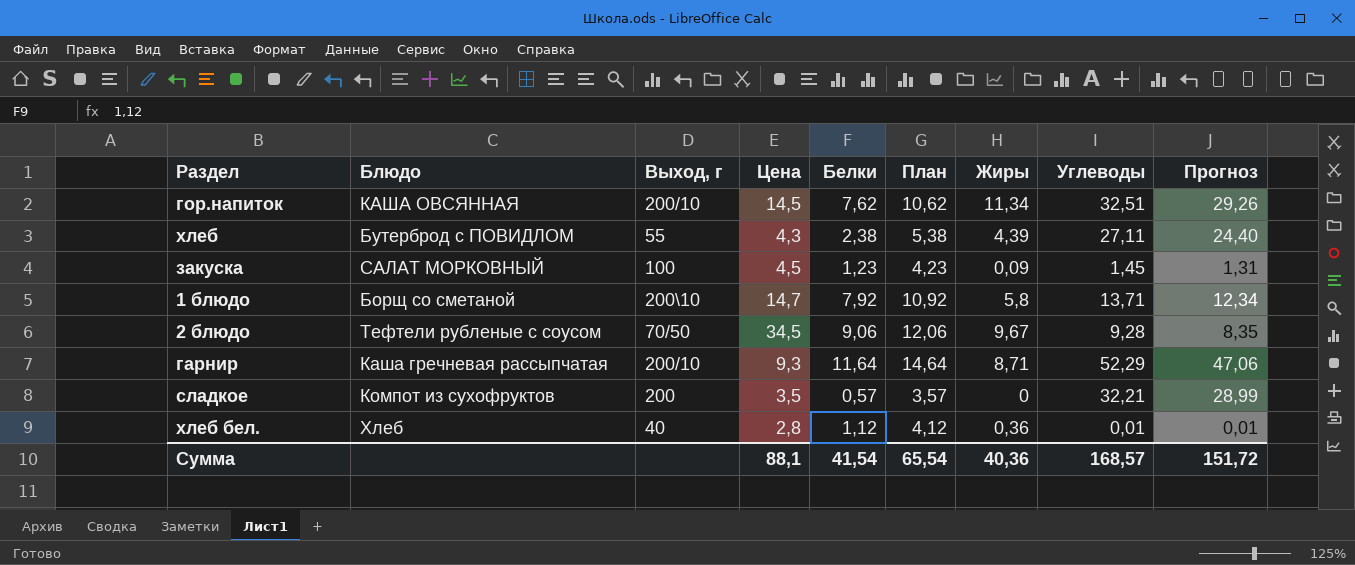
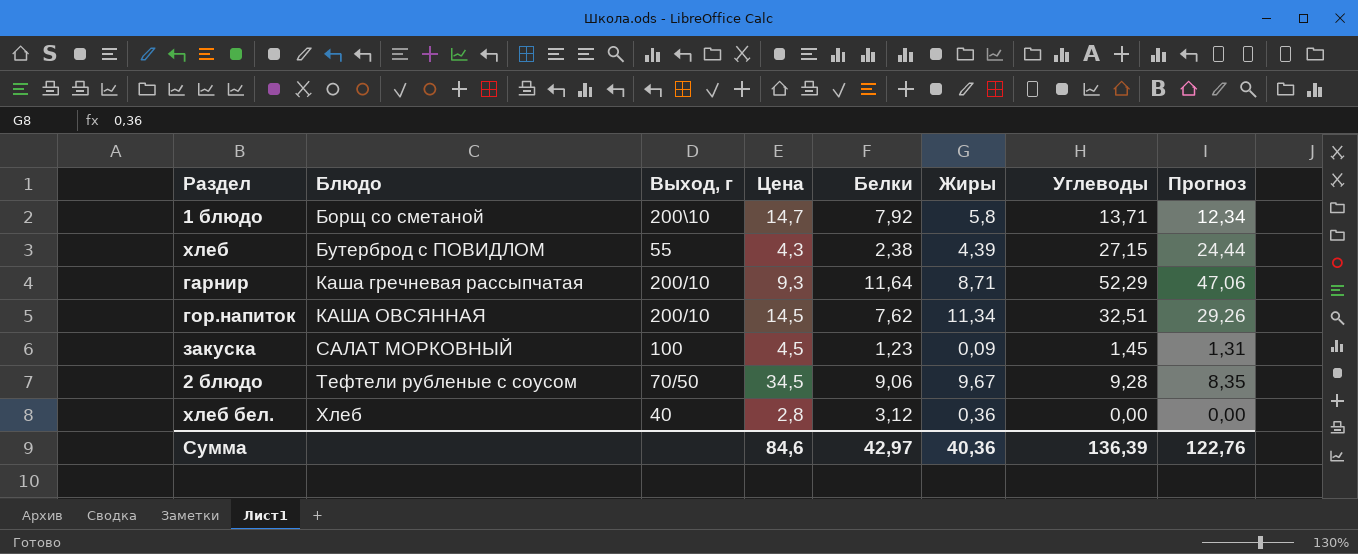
row order: none -> Блюдо ascending
column План | formula: [Белки] + 3 -> none
row сладкое: Компот из сухофруктов | 200 | 3,5 | 0,57 | 3,57 | 0 | 32,21 | 28,99 -> none
хлеб | Углеводы: 27,11 -> 27,15
хлеб | Прогноз: 24,40 -> 24,44
хлеб бел. | Белки: 1,12 -> 3,12
хлеб бел. | Углеводы: 0,01 -> 0,00
хлеб бел. | Прогноз: 0,01 -> 0,00
Сумма | Цена: 88,1 -> 84,6
Сумма | Белки: 41,54 -> 42,97
Сумма | Углеводы: 168,57 -> 136,39
Сумма | Прогноз: 151,72 -> 122,76

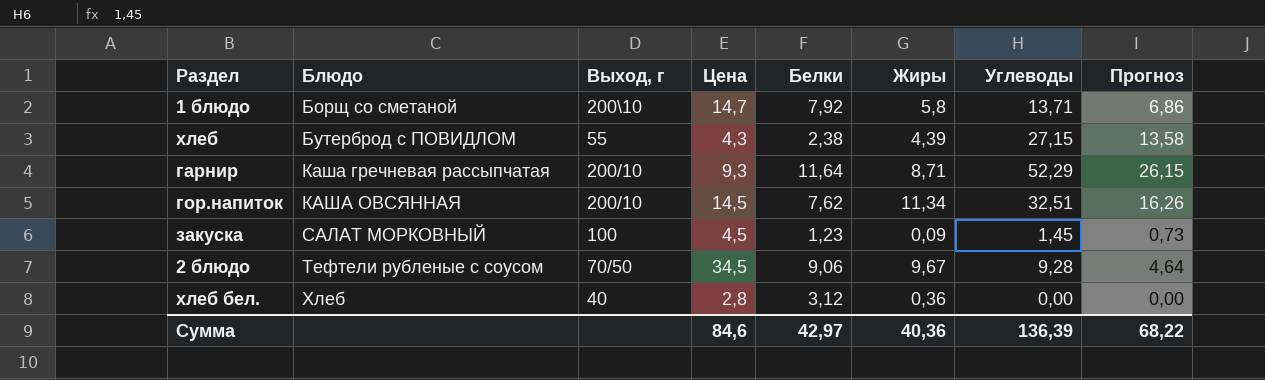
column Прогноз | formula: [Углеводы] * 0,9 -> [Углеводы] * 0,5
Сумма | Прогноз: 122,76 -> 68,22

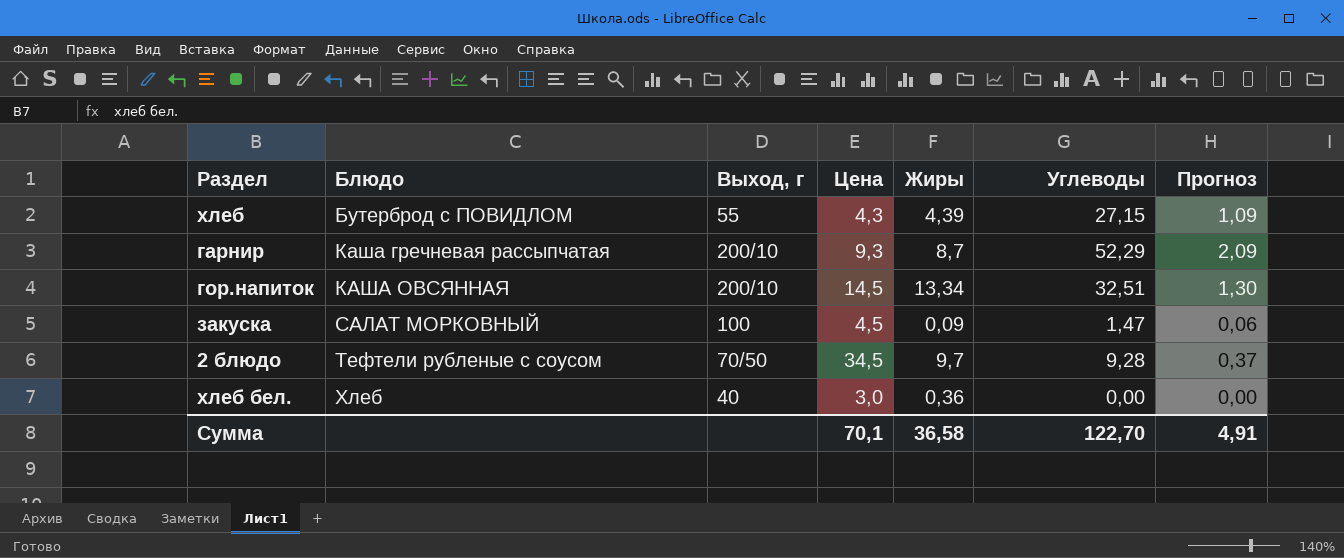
column Белки | position: 5 -> none
column Прогноз | formula: [Углеводы] * 0,5 -> [Углеводы] * 0,04
row 1 блюдо: Борщ со сметаной | 200\10 | 14,7 | 7,92 | 5,8 | 13,71 | 6,86 -> none
гарнир | Жиры: 8,71 -> 8,7
гор.напиток | Жиры: 11,34 -> 13,34
закуска | Углеводы: 1,45 -> 1,47
2 блюдо | Жиры: 9,67 -> 9,7
хлеб бел. | Цена: 2,8 -> 3,0
Сумма | Цена: 84,6 -> 70,1
Сумма | Жиры: 40,36 -> 36,58
Сумма | Углеводы: 136,39 -> 122,70
Сумма | Прогноз: 68,22 -> 4,91

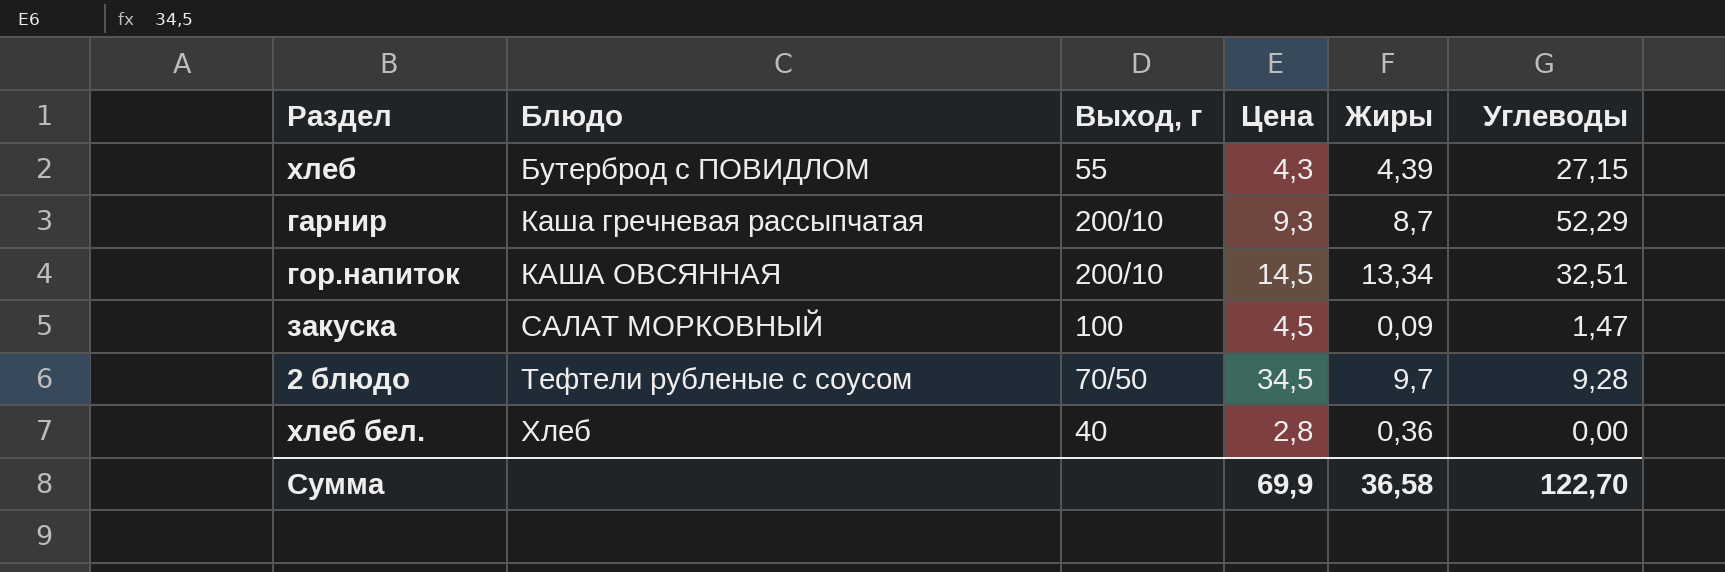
column Прогноз | formula: [Углеводы] * 0,04 -> none
хлеб бел. | Цена: 3,0 -> 2,8
Сумма | Цена: 70,1 -> 69,9

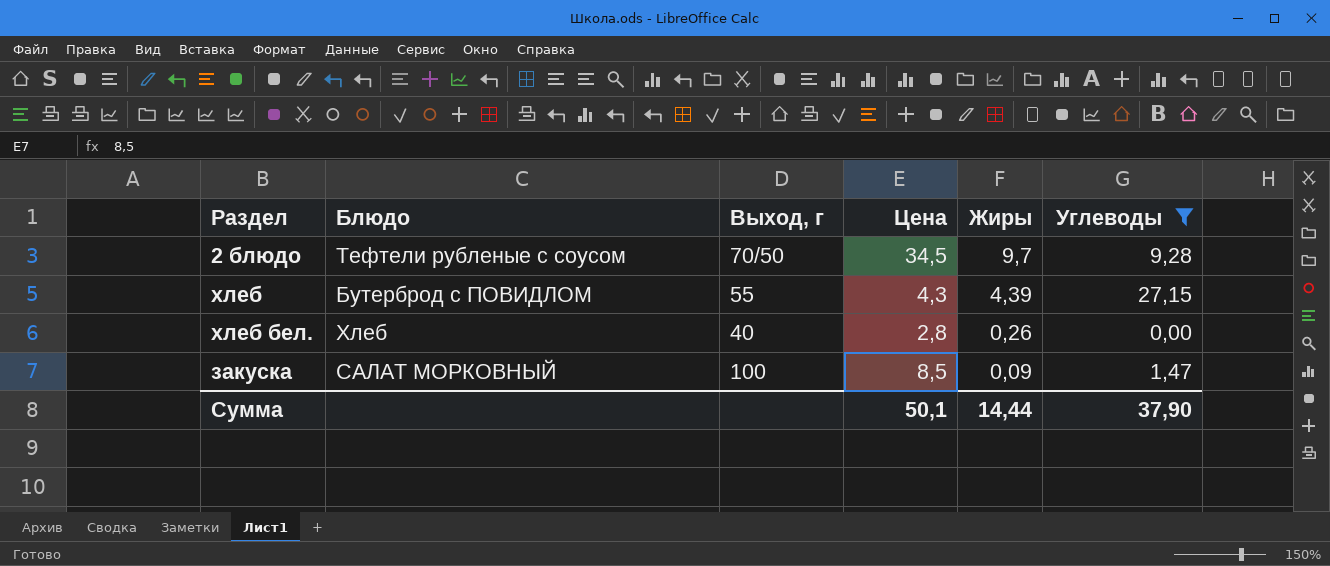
filter: none -> Углеводы <= 27,15
row order: Блюдо ascending -> Жиры descending
хлеб бел. | Жиры: 0,36 -> 0,26
закуска | Цена: 4,5 -> 8,5
Сумма | Цена: 69,9 -> 50,1
Сумма | Жиры: 36,58 -> 14,44
Сумма | Углеводы: 122,70 -> 37,90

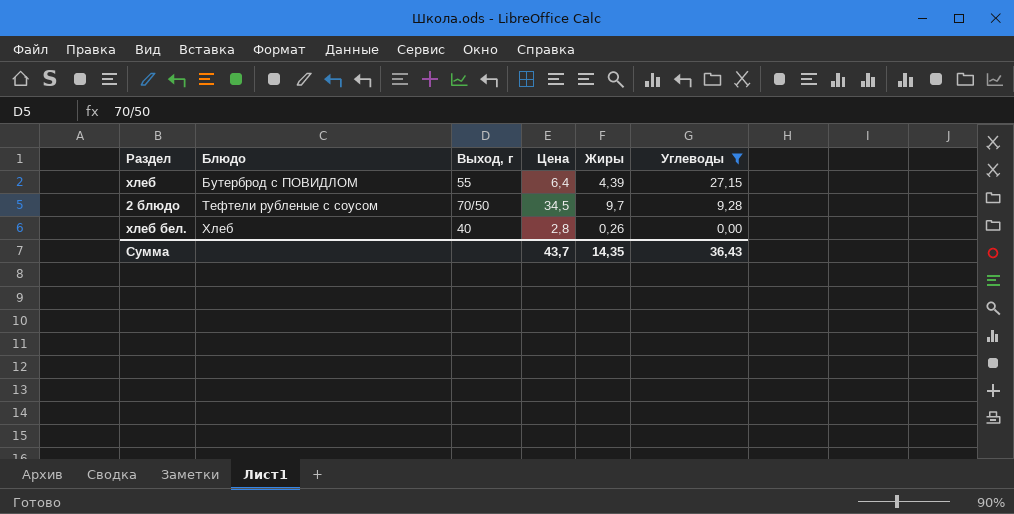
row order: Жиры descending -> Блюдо ascending
row закуска: САЛАТ МОРКОВНЫЙ | 100 | 8,5 | 0,09 | 1,47 -> none
хлеб | Цена: 4,3 -> 6,4
Сумма | Цена: 50,1 -> 43,7
Сумма | Жиры: 14,44 -> 14,35
Сумма | Углеводы: 37,90 -> 36,43

